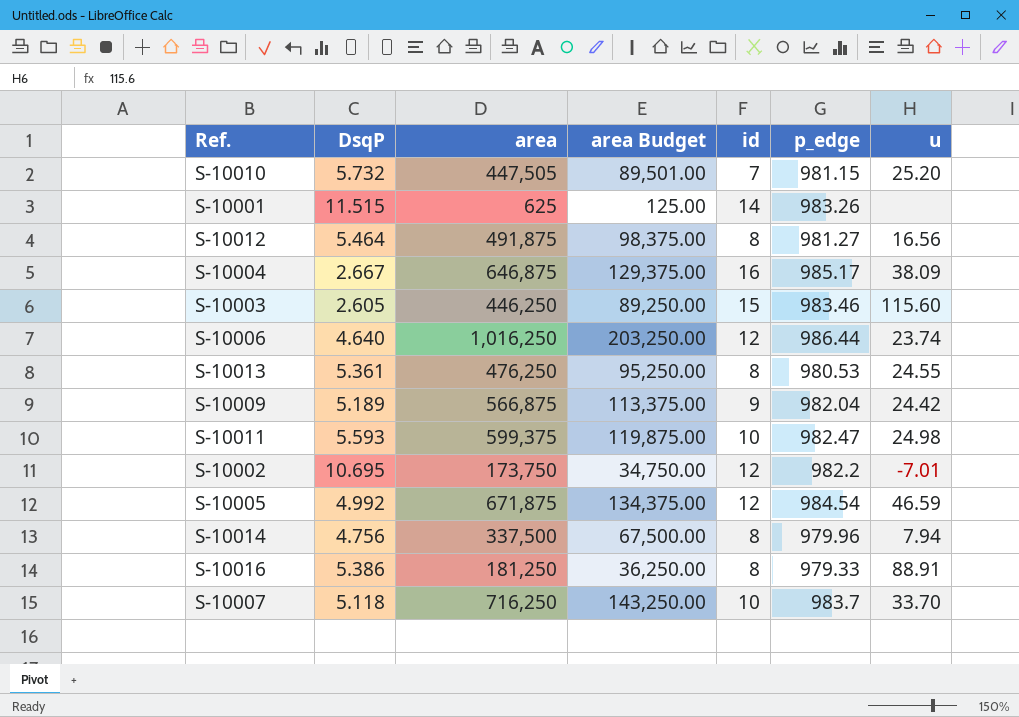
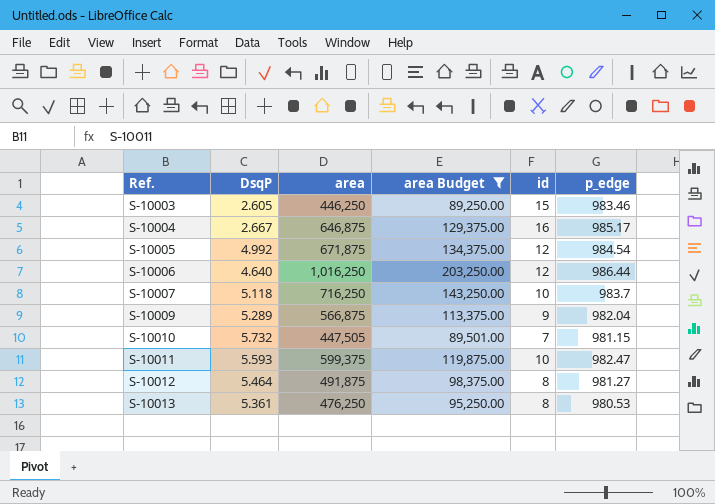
filter: none -> area Budget >= 89,250.00
row order: none -> Ref. ascending
column u | position: 7 -> none
S-10009 | DsqP: 5.189 -> 5.289

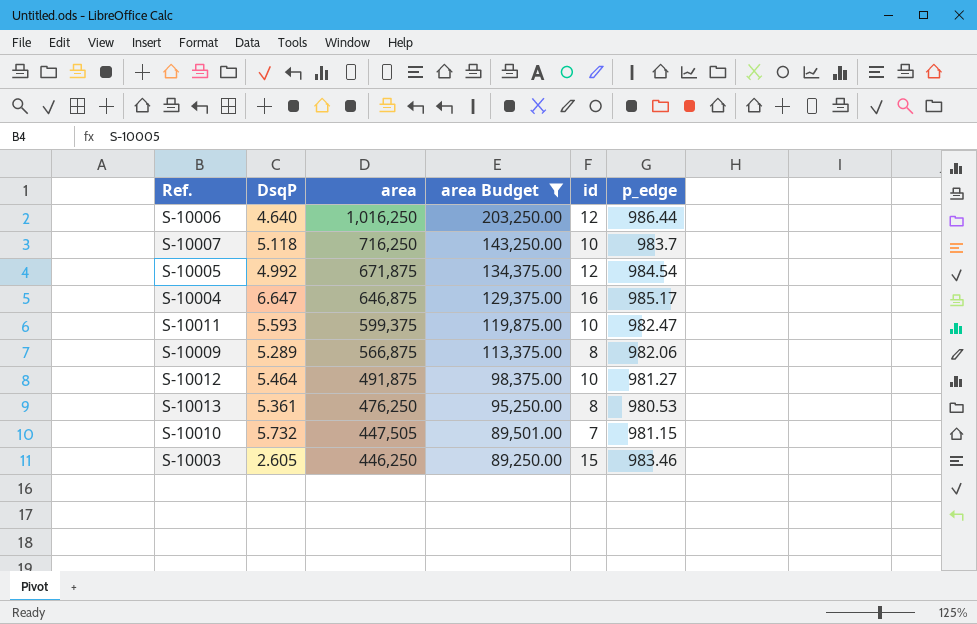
row order: Ref. ascending -> area descending
S-10004 | DsqP: 2.667 -> 6.647
S-10009 | id: 9 -> 8
S-10009 | p_edge: 982.04 -> 982.06
S-10012 | id: 8 -> 10

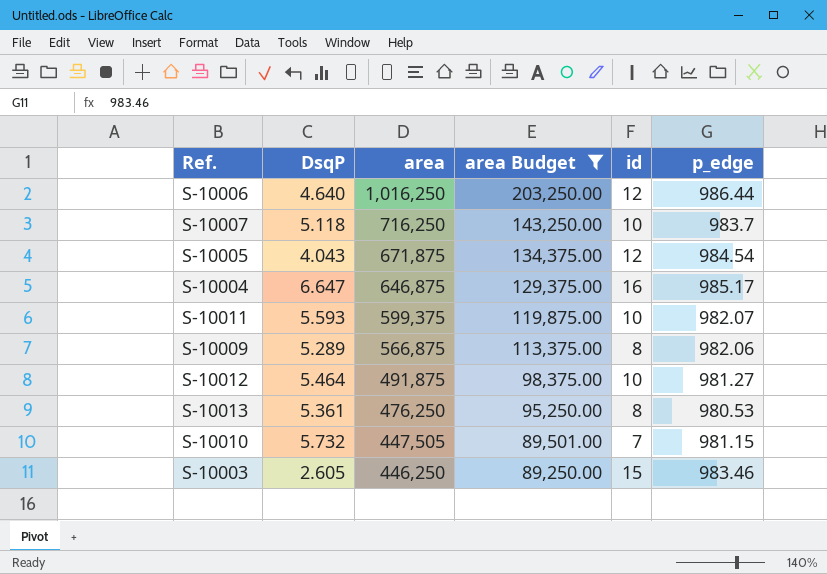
S-10005 | DsqP: 4.992 -> 4.043
S-10011 | p_edge: 982.47 -> 982.07

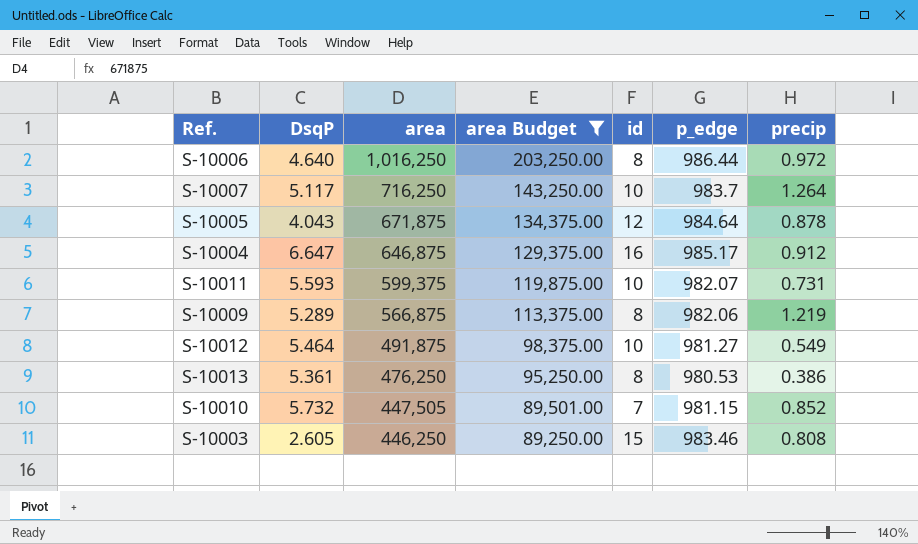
column precip | position: none -> 7
S-10006 | id: 12 -> 8
S-10007 | DsqP: 5.118 -> 5.117
S-10005 | p_edge: 984.54 -> 984.64

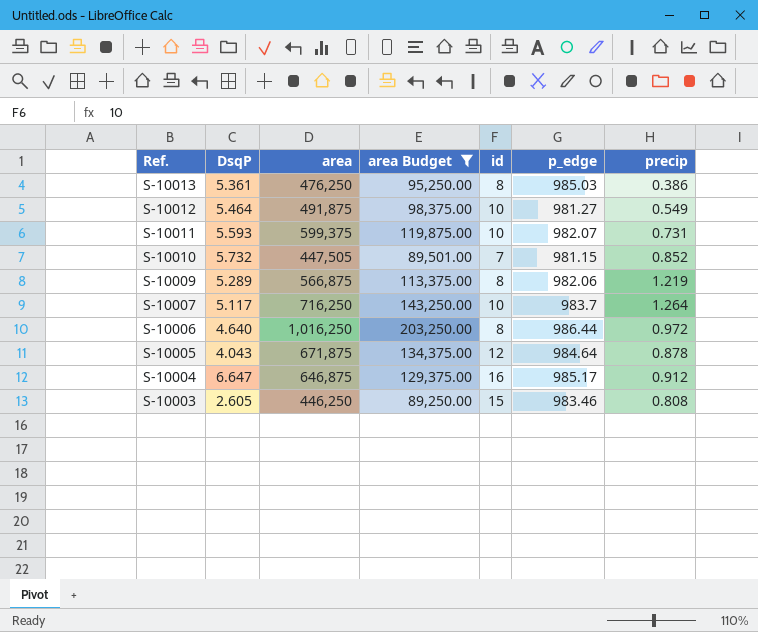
row order: area descending -> Ref. descending
S-10013 | p_edge: 980.53 -> 985.03

